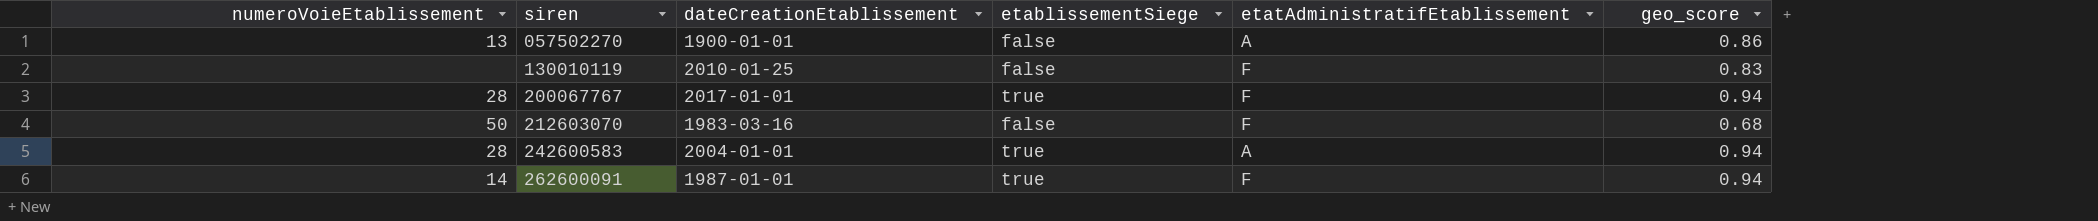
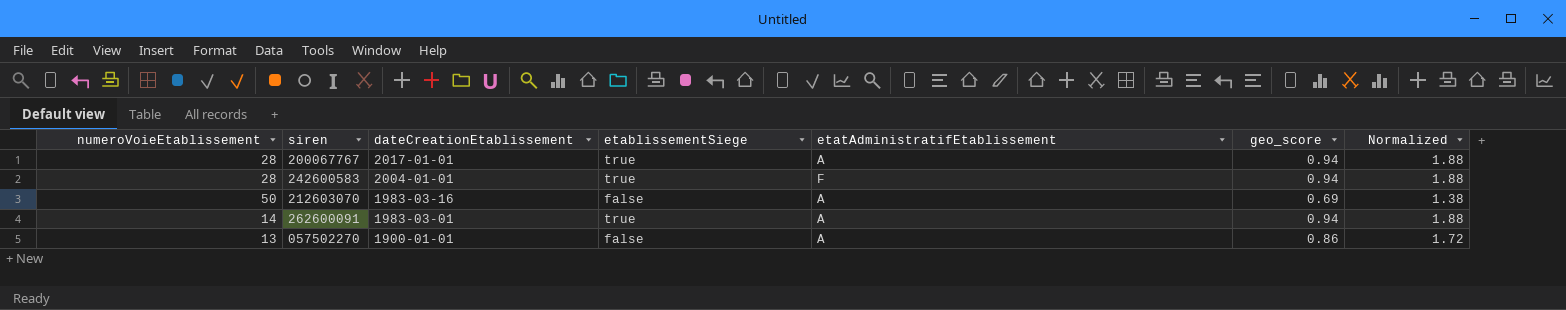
row order: siren ascending -> dateCreationEtablissement descending
column Normalized | formula: none -> [geo_score] * 2
row 130010119: none | 2010-01-25 | false | F | 0.83 -> none
200067767 | etatAdministratifEtablissement: F -> A
242600583 | etatAdministratifEtablissement: A -> F
212603070 | etatAdministratifEtablissement: F -> A
212603070 | geo_score: 0.68 -> 0.69
262600091 | dateCreationEtablissement: 1987-01-01 -> 1983-03-01
262600091 | etatAdministratifEtablissement: F -> A

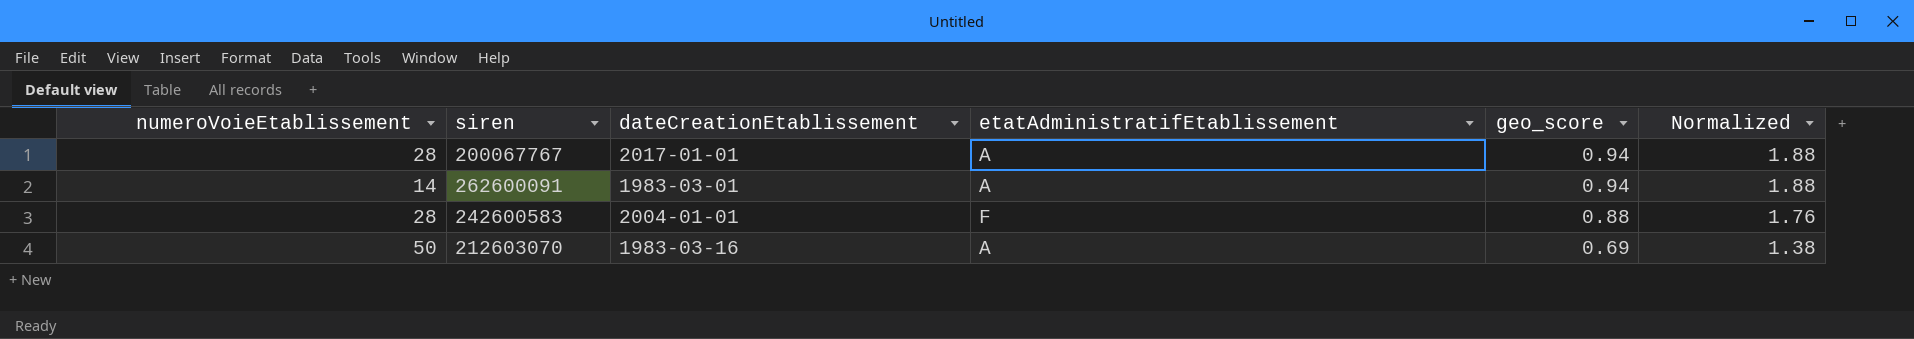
row order: dateCreationEtablissement descending -> geo_score descending
column etablissementSiege | position: 4 -> none
row 057502270: 13 | 1900-01-01 | false | A | 0.86 | 1.72 -> none
242600583 | geo_score: 0.94 -> 0.88
242600583 | Normalized: 1.88 -> 1.76

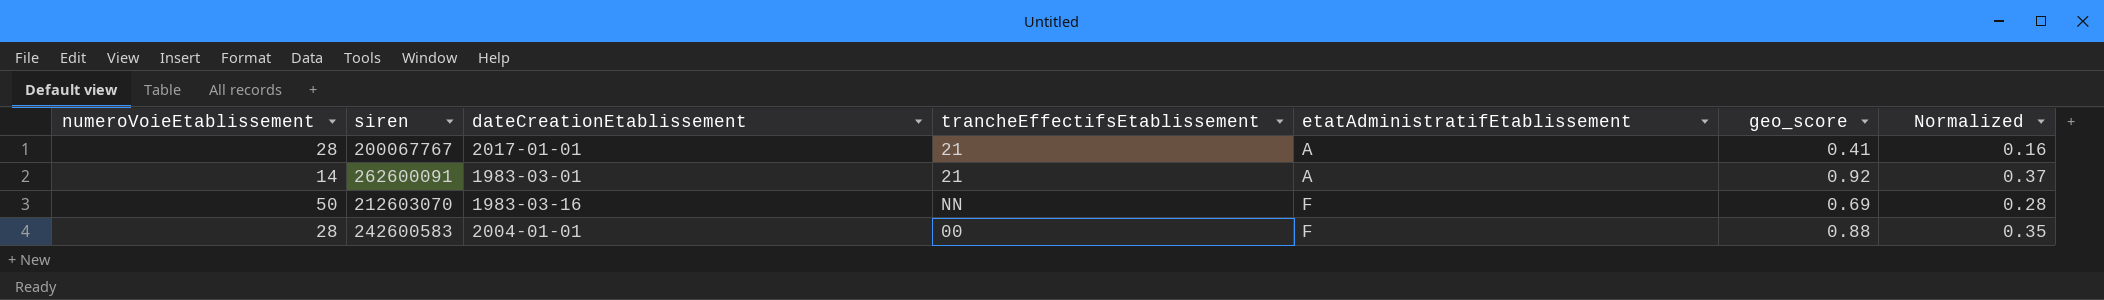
row order: geo_score descending -> etatAdministratifEtablissement ascending
column trancheEffectifsEtablissement | position: none -> 4
column Normalized | formula: [geo_score] * 2 -> [geo_score] * 0.4
200067767 | geo_score: 0.94 -> 0.41
262600091 | geo_score: 0.94 -> 0.92
212603070 | etatAdministratifEtablissement: A -> F

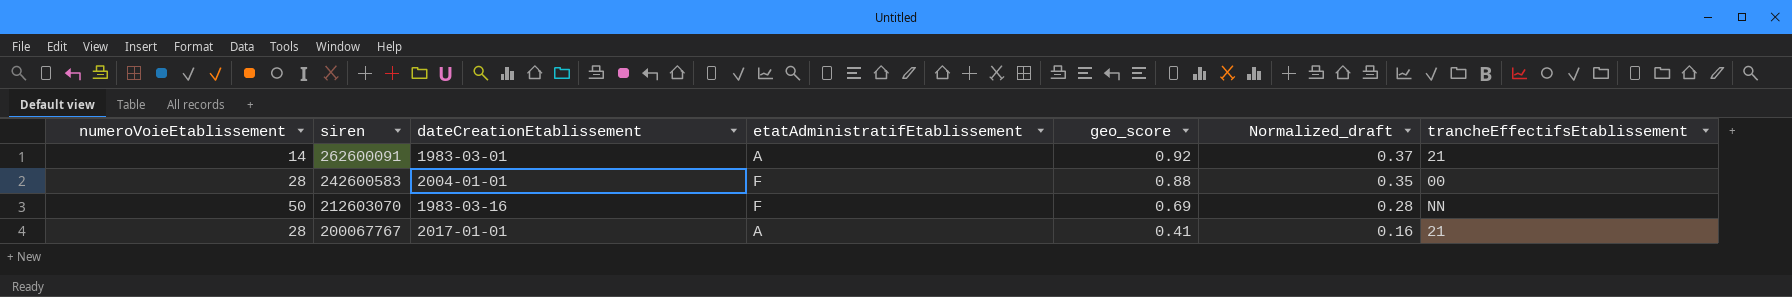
row order: etatAdministratifEtablissement ascending -> siren descending
column name: Normalized -> Normalized_draft
column trancheEffectifsEtablissement | position: 4 -> 7

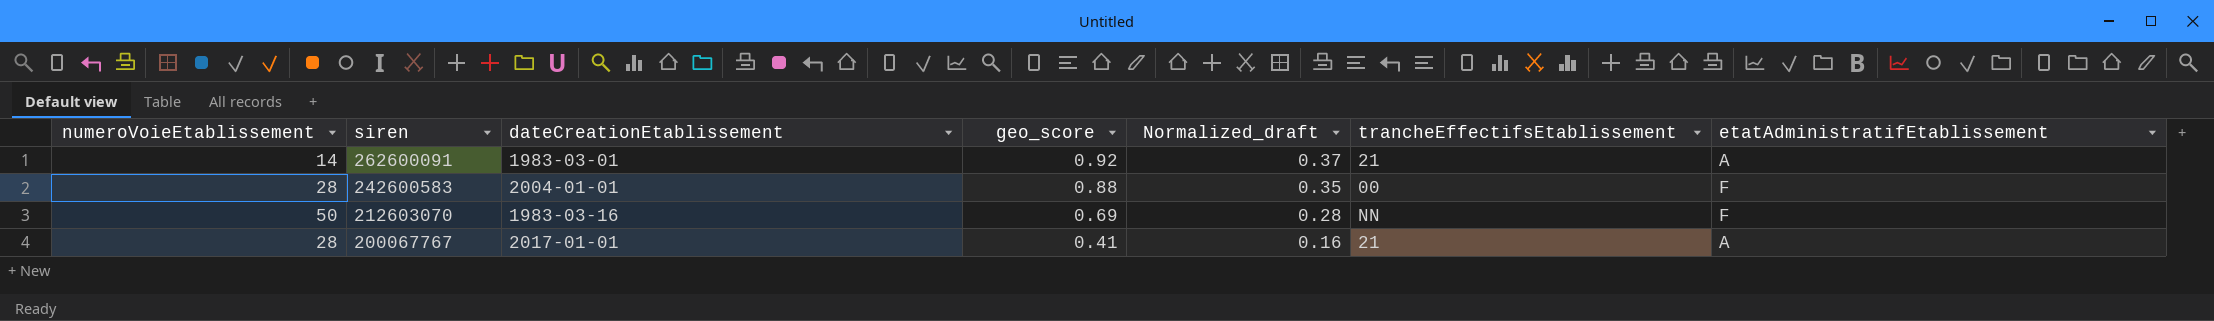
column etatAdministratifEtablissement | position: 4 -> 7

